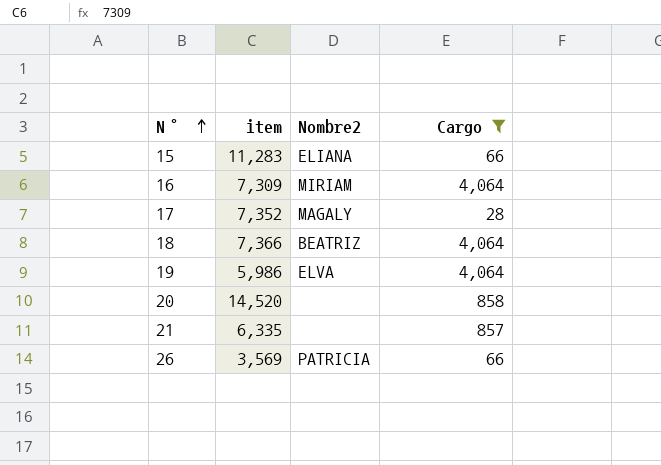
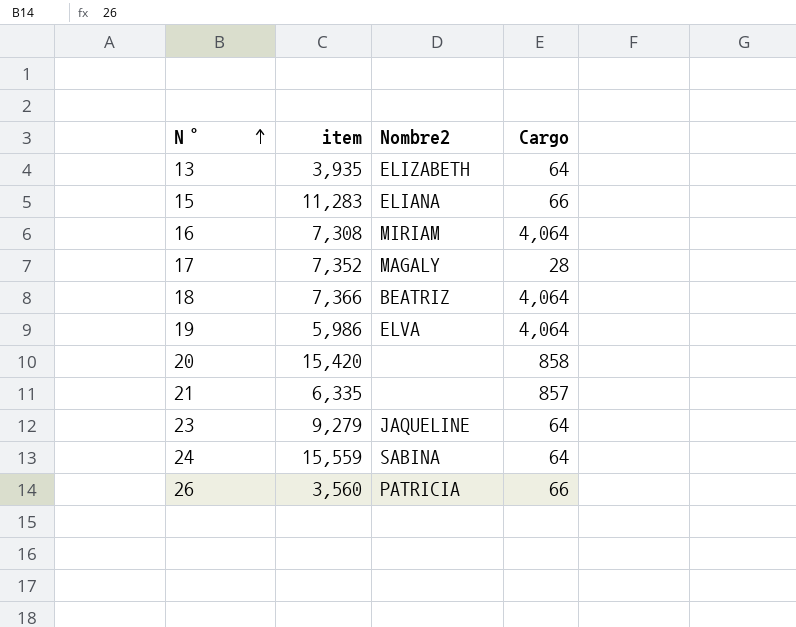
filter: Cargo != 64 -> none
16 | item: 7,309 -> 7,308
20 | item: 14,520 -> 15,420
26 | item: 3,569 -> 3,560

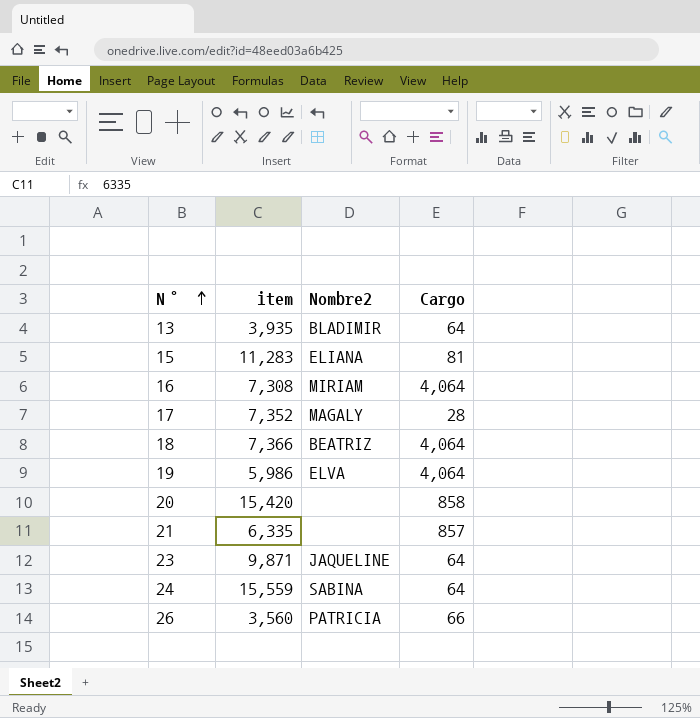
13 | Nombre2: ELIZABETH -> BLADIMIR
15 | Cargo: 66 -> 81
23 | item: 9,279 -> 9,871

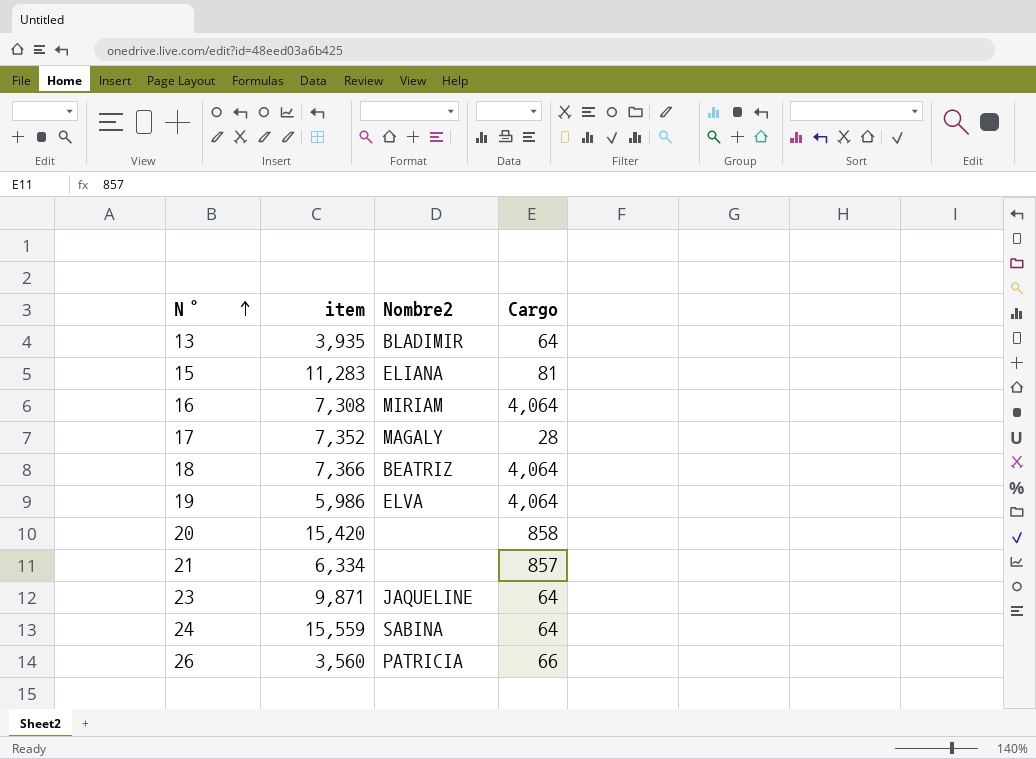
21 | item: 6,335 -> 6,334

